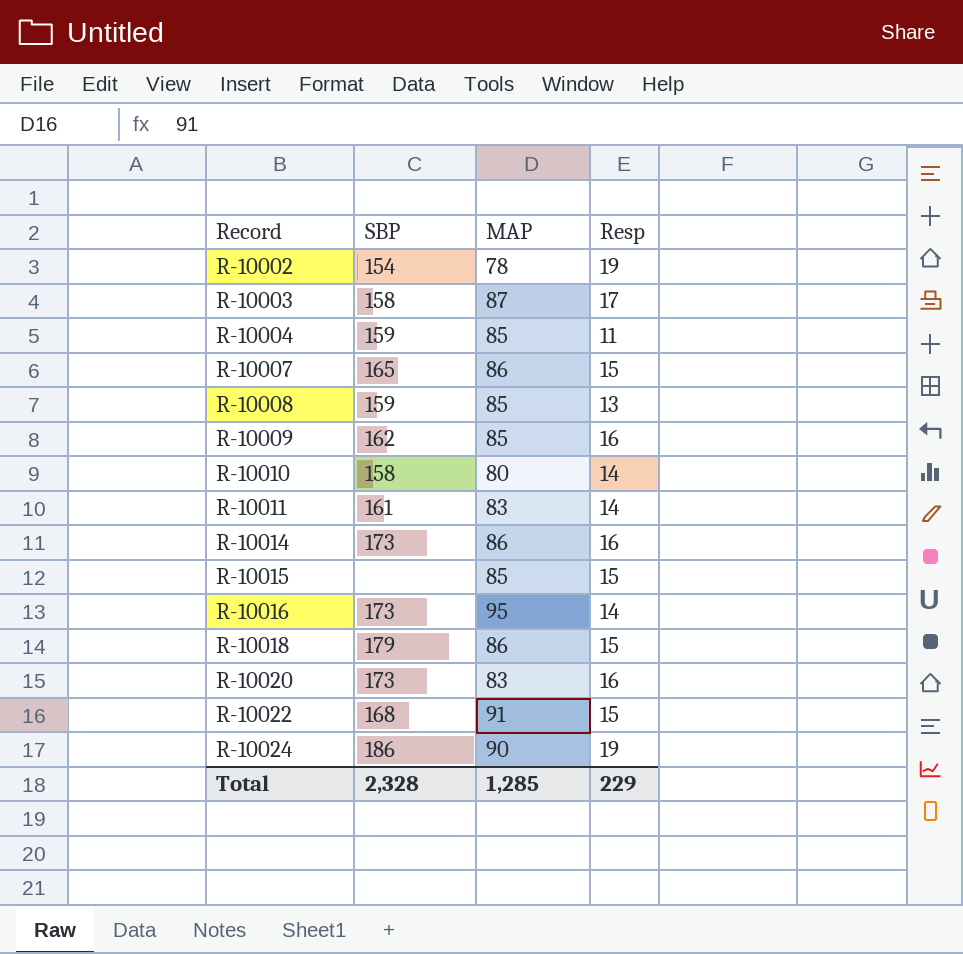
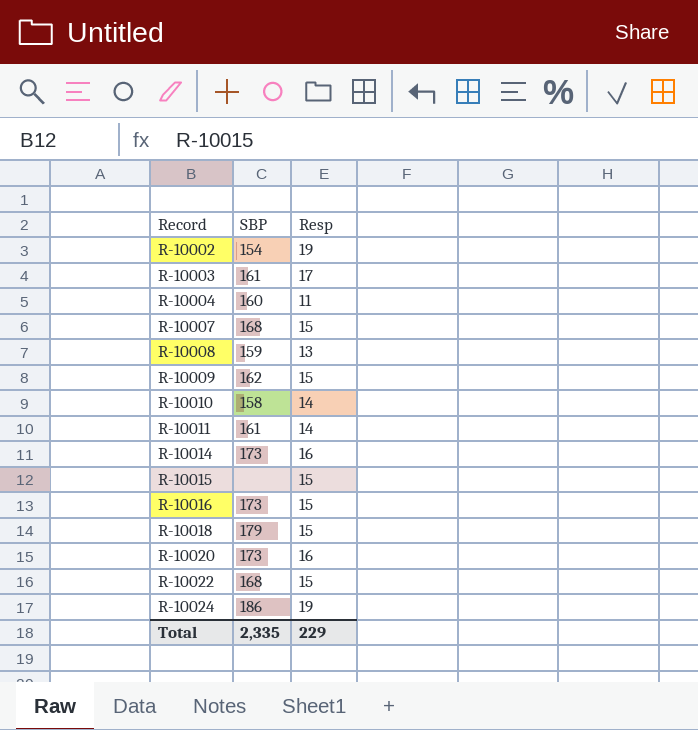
column MAP | position: 3 -> none
R-10003 | SBP: 158 -> 161
R-10004 | SBP: 159 -> 160
R-10007 | SBP: 165 -> 168
R-10009 | Resp: 16 -> 15
R-10016 | Resp: 14 -> 15
Total | SBP: 2,328 -> 2,335

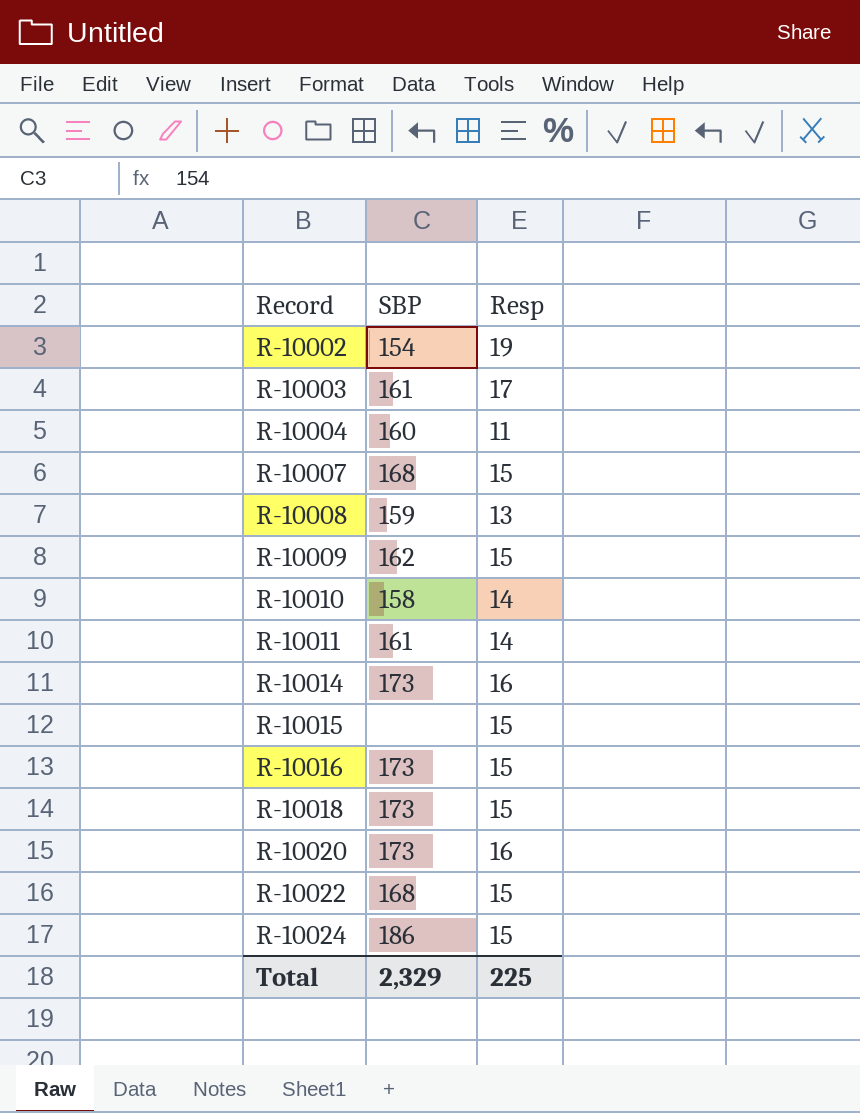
R-10018 | SBP: 179 -> 173
R-10024 | Resp: 19 -> 15
Total | SBP: 2,335 -> 2,329
Total | Resp: 229 -> 225

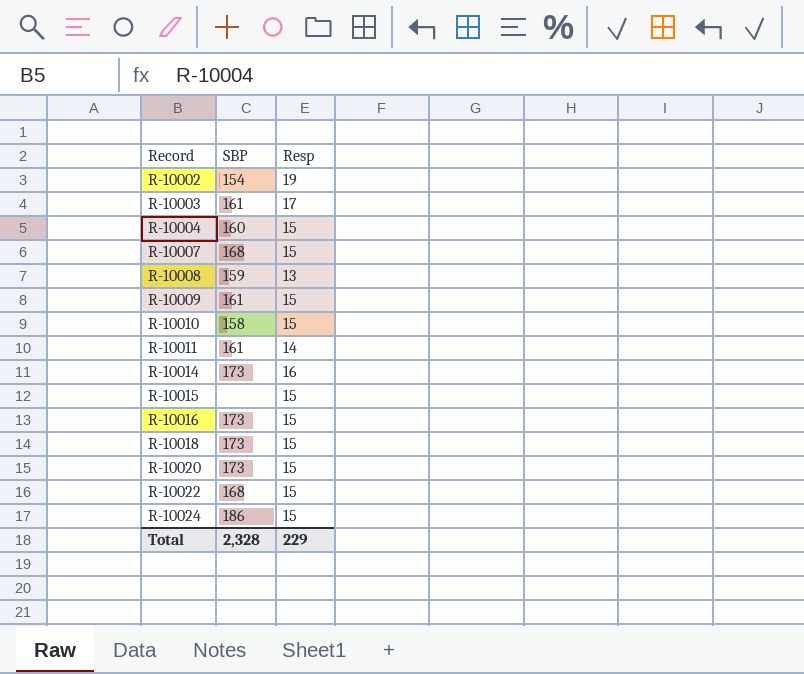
R-10004 | Resp: 11 -> 15
R-10009 | SBP: 162 -> 161
R-10010 | Resp: 14 -> 15
R-10020 | Resp: 16 -> 15
Total | SBP: 2,329 -> 2,328
Total | Resp: 225 -> 229

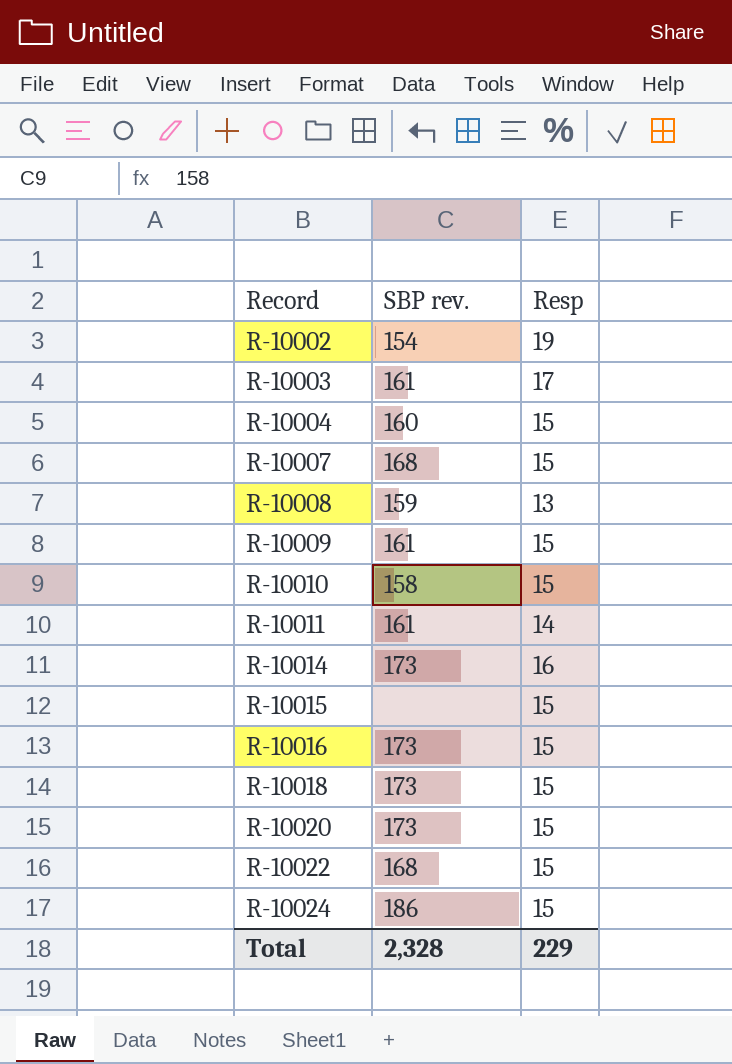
column name: SBP -> SBP rev.

